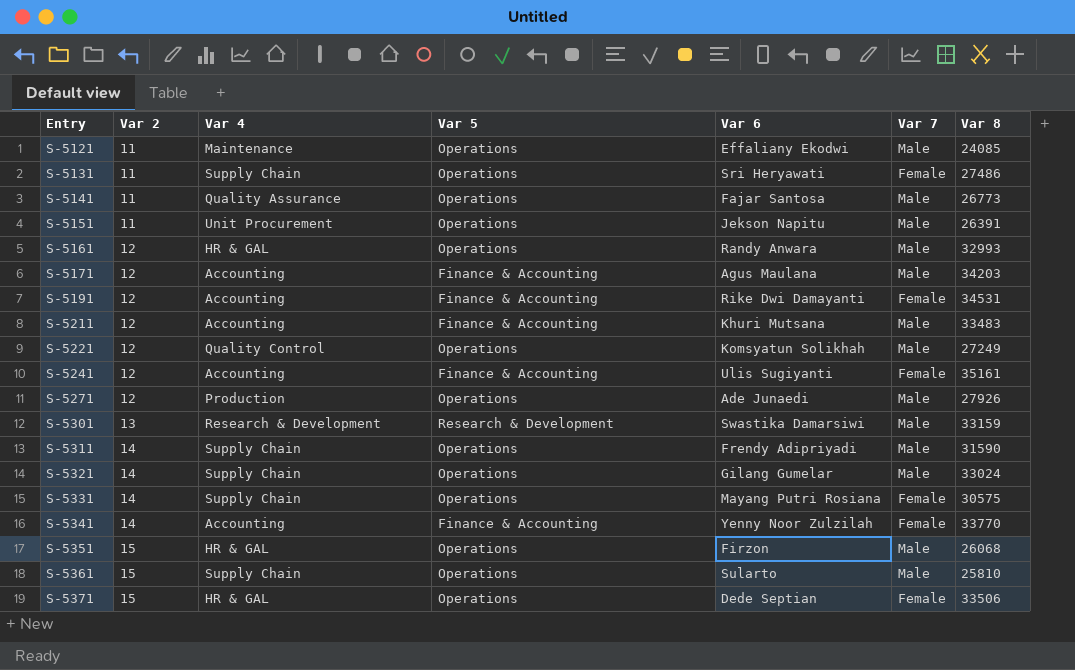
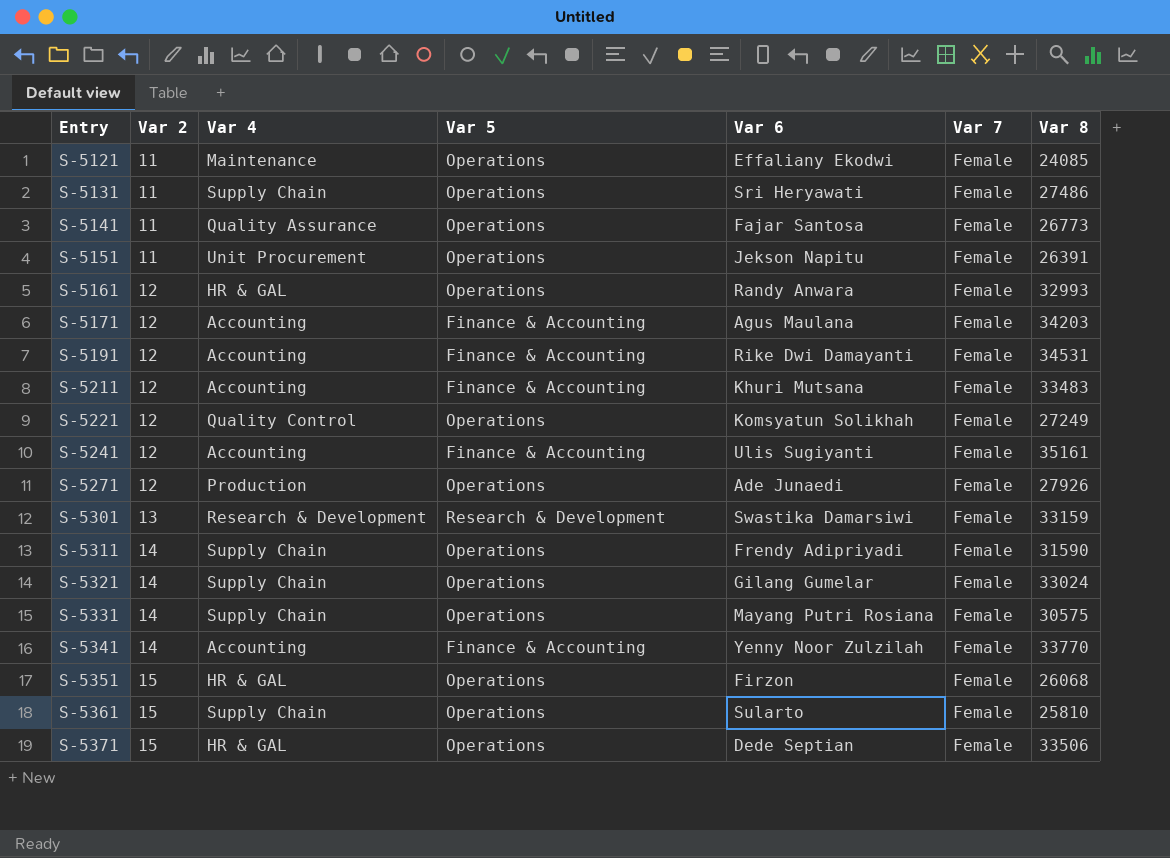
S-5121 | Var 7: Male -> Female
S-5141 | Var 7: Male -> Female
S-5151 | Var 7: Male -> Female
S-5161 | Var 7: Male -> Female
S-5171 | Var 7: Male -> Female
S-5211 | Var 7: Male -> Female
S-5221 | Var 7: Male -> Female
S-5271 | Var 7: Male -> Female
S-5301 | Var 7: Male -> Female
S-5311 | Var 7: Male -> Female
S-5321 | Var 7: Male -> Female
S-5351 | Var 7: Male -> Female
S-5361 | Var 7: Male -> Female

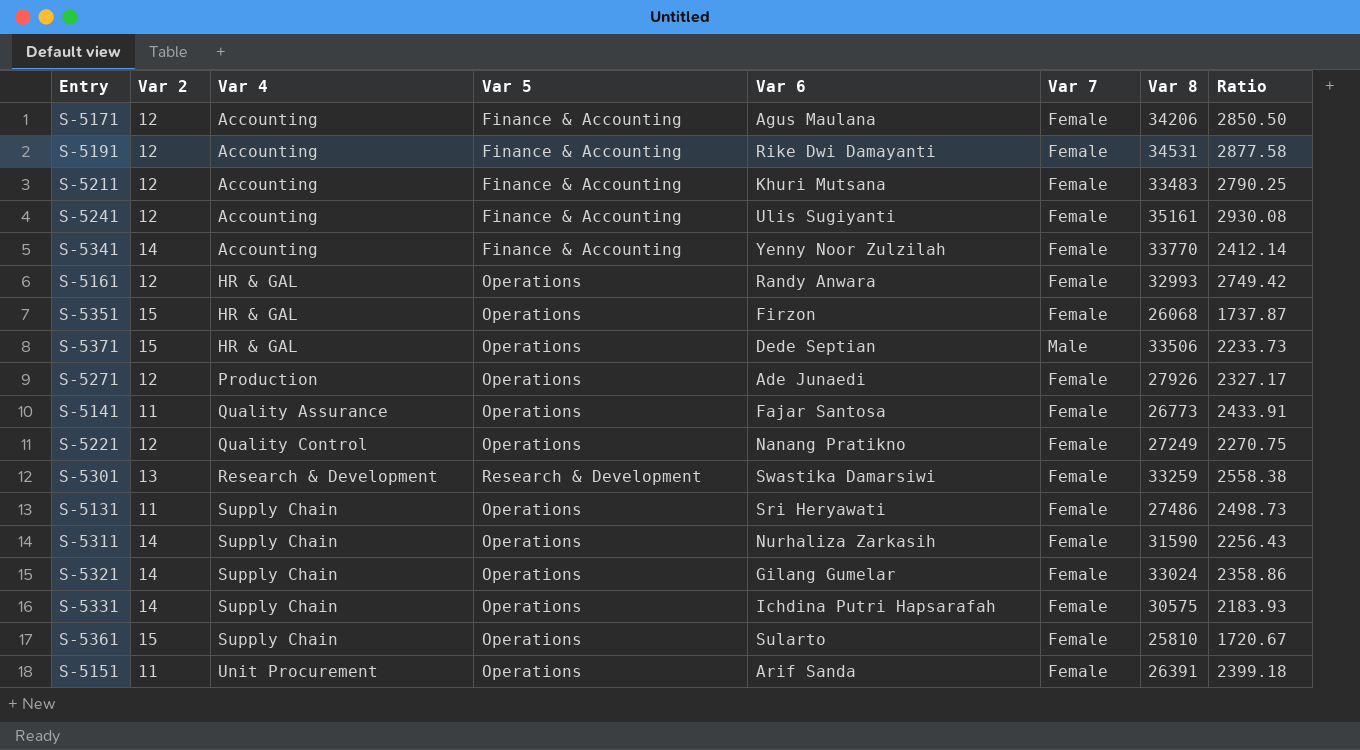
row order: Entry ascending -> Var 4 ascending
column Ratio | formula: none -> [Var 8] / [Var 2]
row S-5121: 11 | Maintenance | Operations | Effaliany Ekodwi | Female | 24085 -> none
S-5171 | Var 8: 34203 -> 34206
S-5371 | Var 7: Female -> Male
S-5221 | Var 6: Komsyatun Solikhah -> Nanang Pratikno
S-5301 | Var 8: 33159 -> 33259
S-5311 | Var 6: Frendy Adipriyadi -> Nurhaliza Zarkasih
S-5331 | Var 6: Mayang Putri Rosiana -> Ichdina Putri Hapsarafah
S-5151 | Var 6: Jekson Napitu -> Arif Sanda

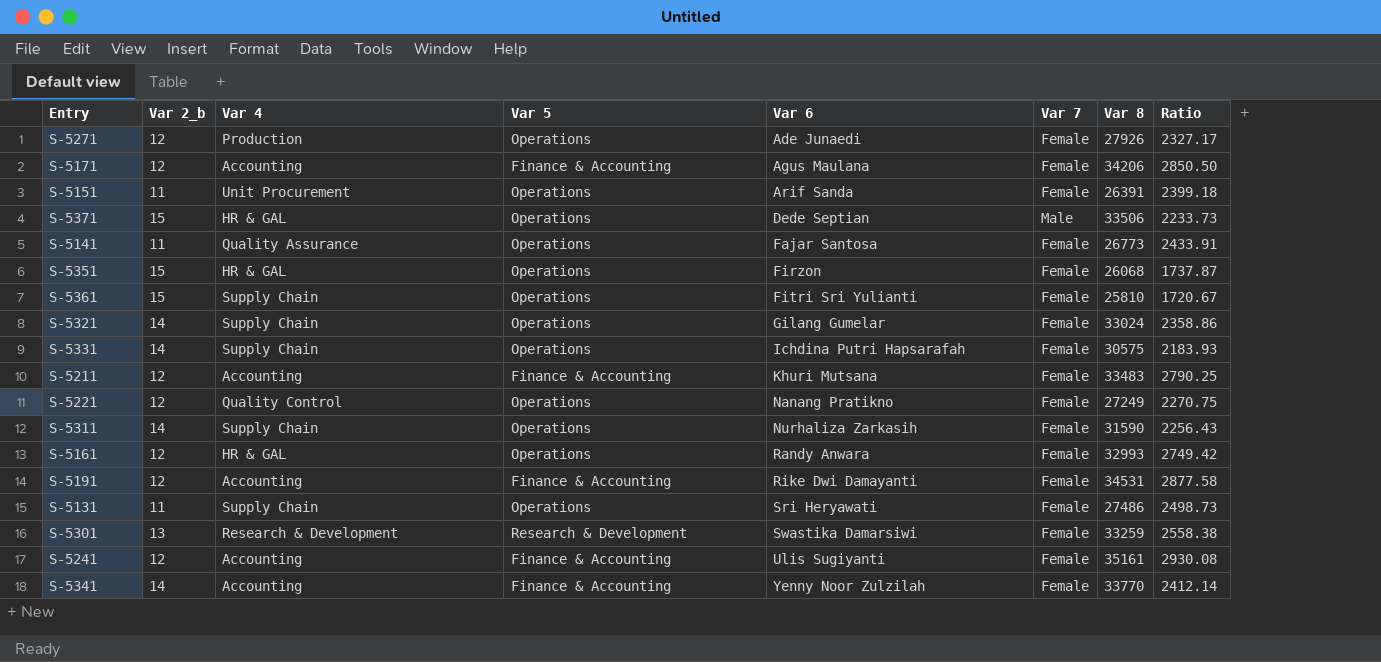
row order: Var 4 ascending -> Var 6 ascending
column name: Var 2 -> Var 2_b
S-5361 | Var 6: Sularto -> Fitri Sri Yulianti

